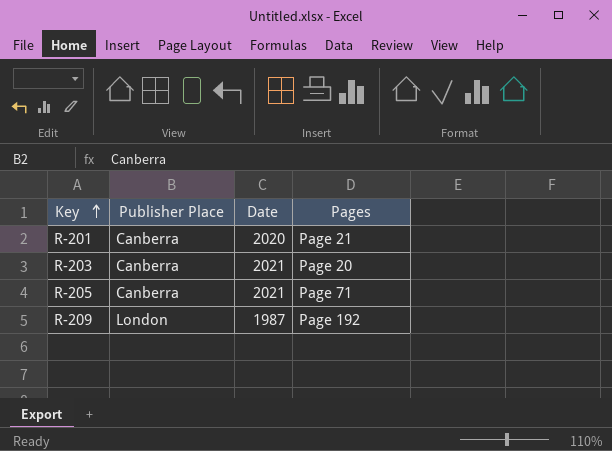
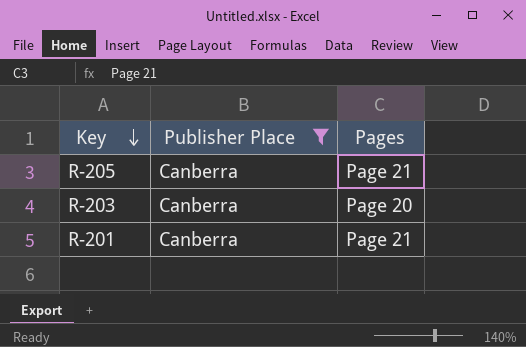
filter: none -> Publisher Place = Canberra
row order: Key ascending -> Key descending
column Date | position: 3 -> none
R-205 | Pages: Page 71 -> Page 21

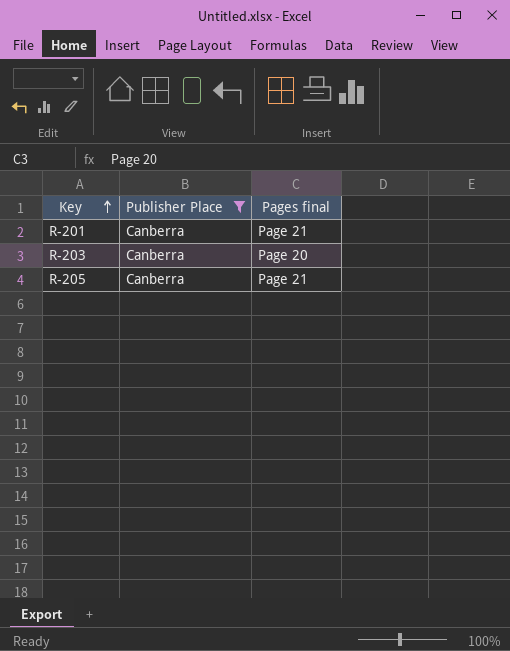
row order: Key descending -> Key ascending
column name: Pages -> Pages final

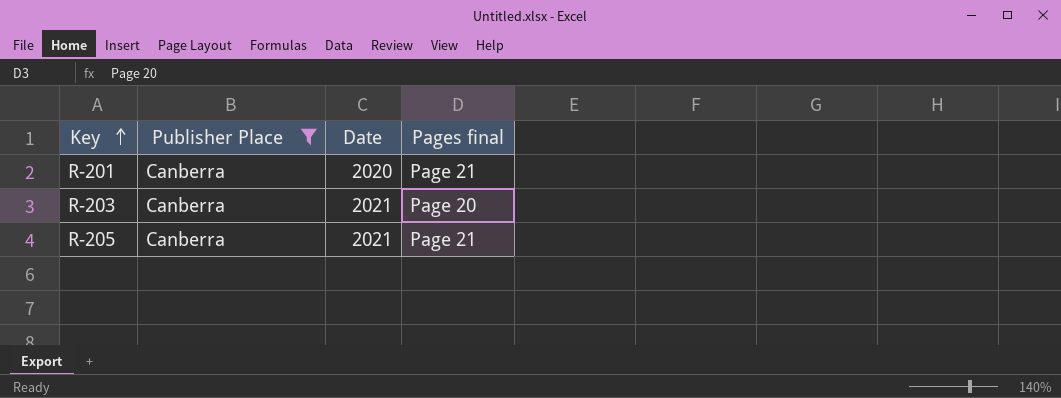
column Date | position: none -> 3

